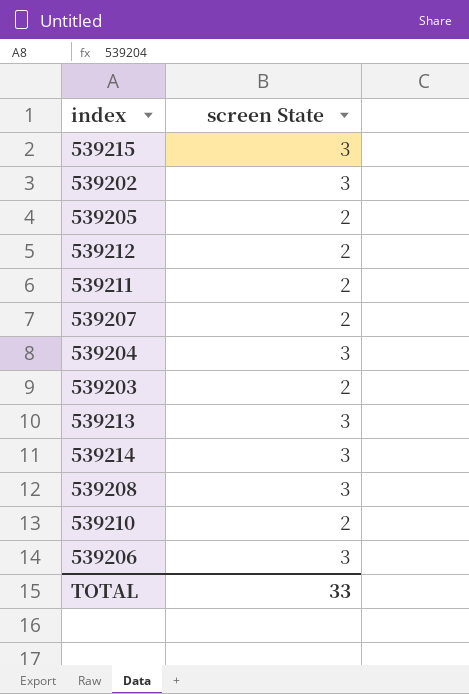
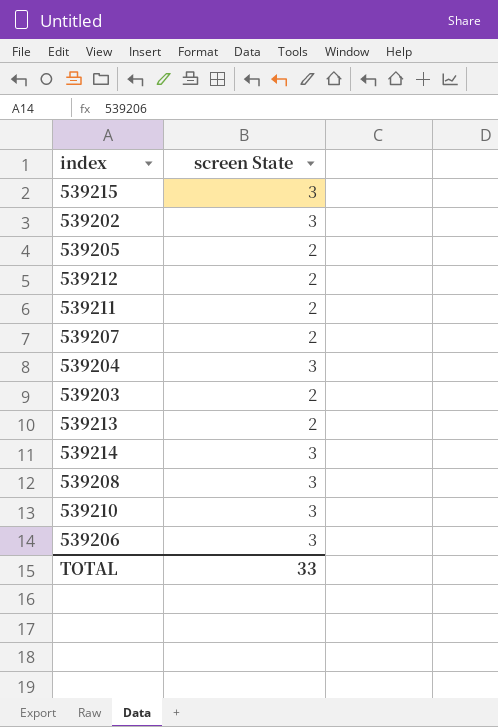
539213 | screen State: 3 -> 2
539210 | screen State: 2 -> 3

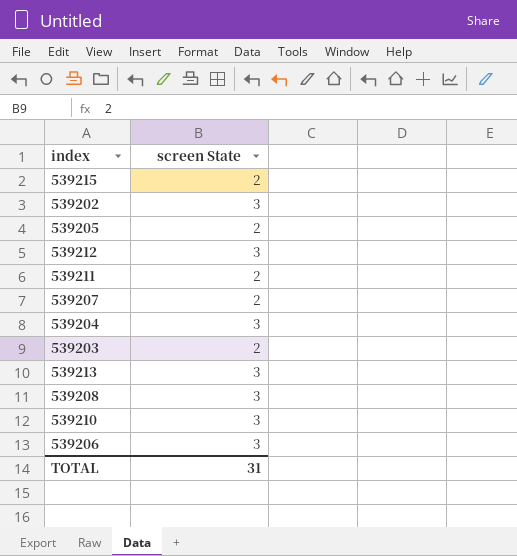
row 539214: 3 -> none
539215 | screen State: 3 -> 2
539212 | screen State: 2 -> 3
539213 | screen State: 2 -> 3
TOTAL | screen State: 33 -> 31

